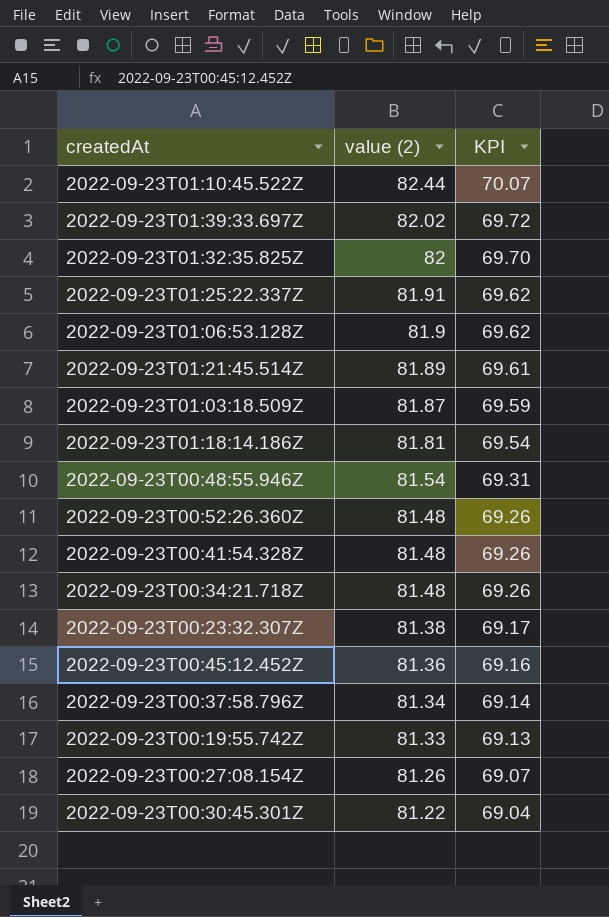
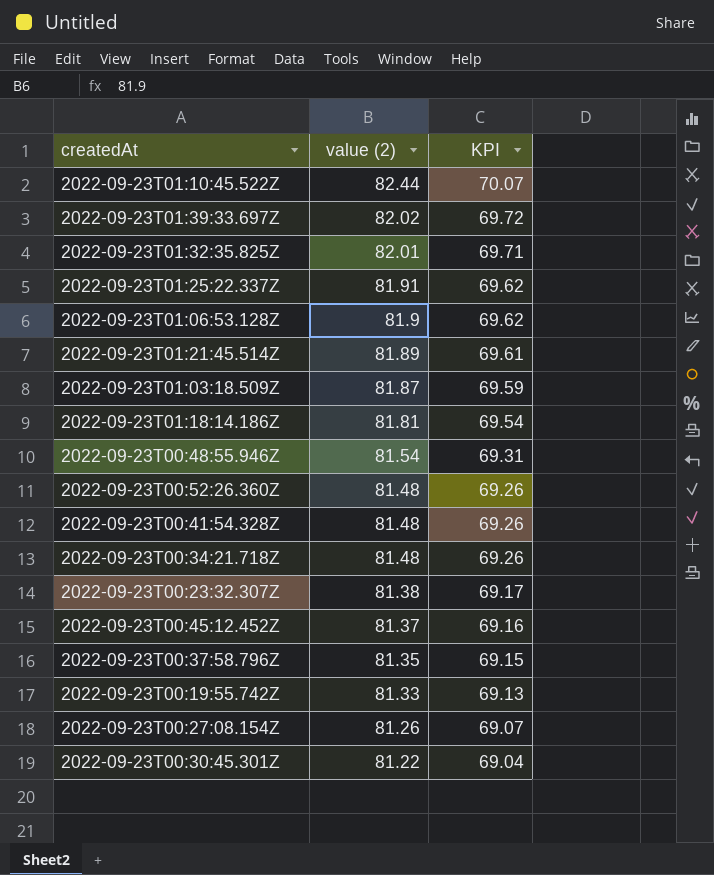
2022-09-23T01:32:35.825Z | value (2): 82 -> 82.01
2022-09-23T01:32:35.825Z | KPI: 69.70 -> 69.71
2022-09-23T00:45:12.452Z | value (2): 81.36 -> 81.37
2022-09-23T00:37:58.796Z | value (2): 81.34 -> 81.35
2022-09-23T00:37:58.796Z | KPI: 69.14 -> 69.15

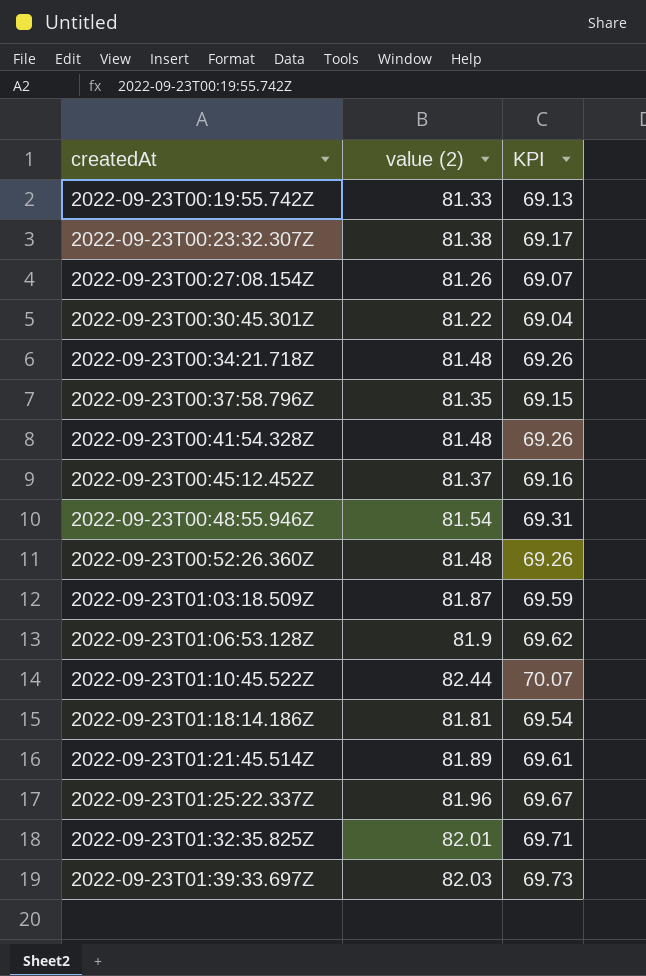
row order: value (2) descending -> createdAt ascending
2022-09-23T01:25:22.337Z | value (2): 81.91 -> 81.96
2022-09-23T01:25:22.337Z | KPI: 69.62 -> 69.67
2022-09-23T01:39:33.697Z | value (2): 82.02 -> 82.03
2022-09-23T01:39:33.697Z | KPI: 69.72 -> 69.73

